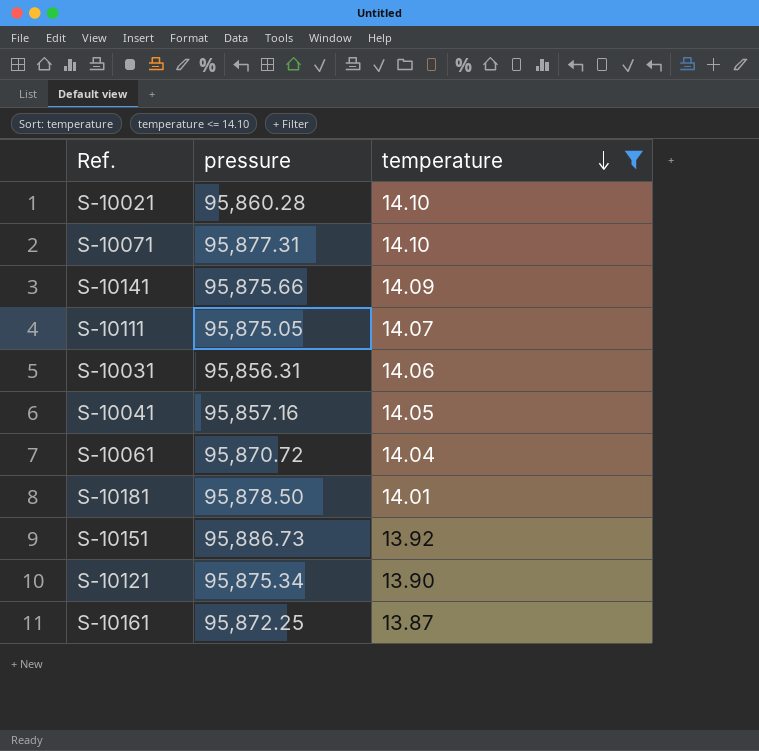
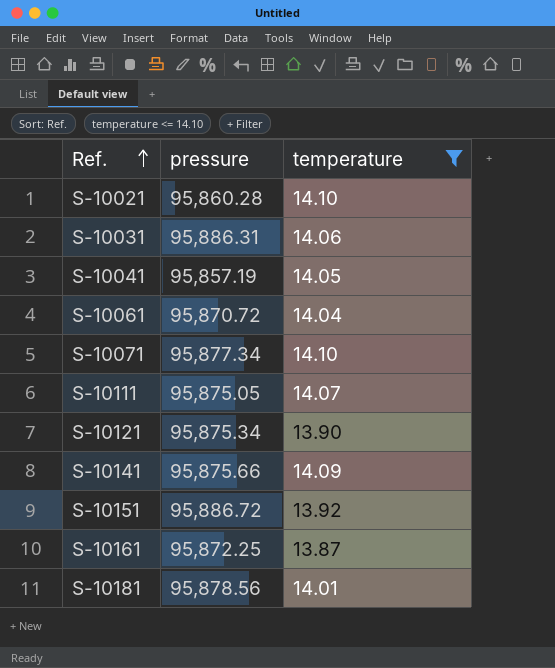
row order: temperature descending -> Ref. ascending
S-10031 | pressure: 95,856.31 -> 95,886.31
S-10041 | pressure: 95,857.16 -> 95,857.19
S-10071 | pressure: 95,877.31 -> 95,877.34
S-10151 | pressure: 95,886.73 -> 95,886.72
S-10181 | pressure: 95,878.50 -> 95,878.56

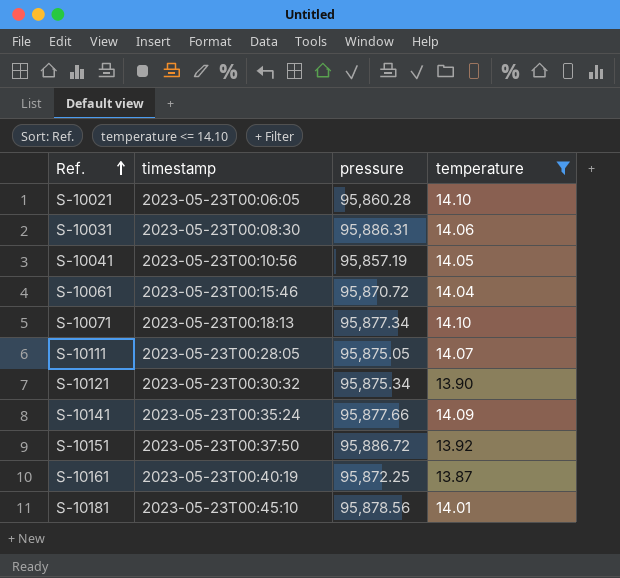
column timestamp | position: none -> 2
S-10141 | pressure: 95,875.66 -> 95,877.66

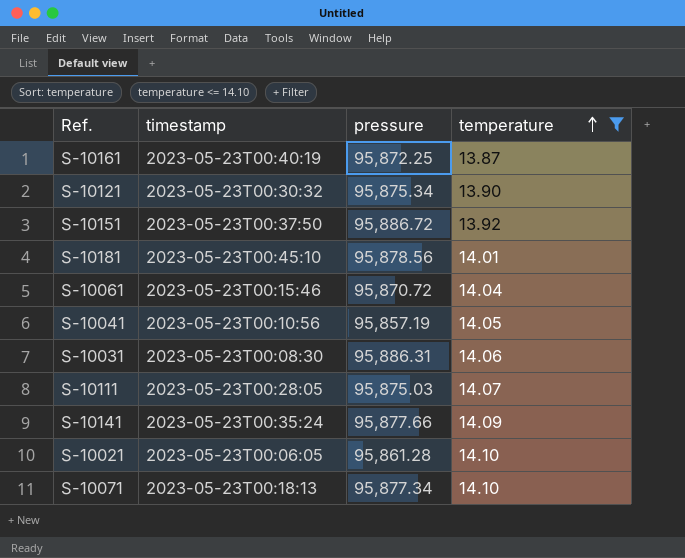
row order: Ref. ascending -> temperature ascending
S-10111 | pressure: 95,875.05 -> 95,875.03
S-10021 | pressure: 95,860.28 -> 95,861.28

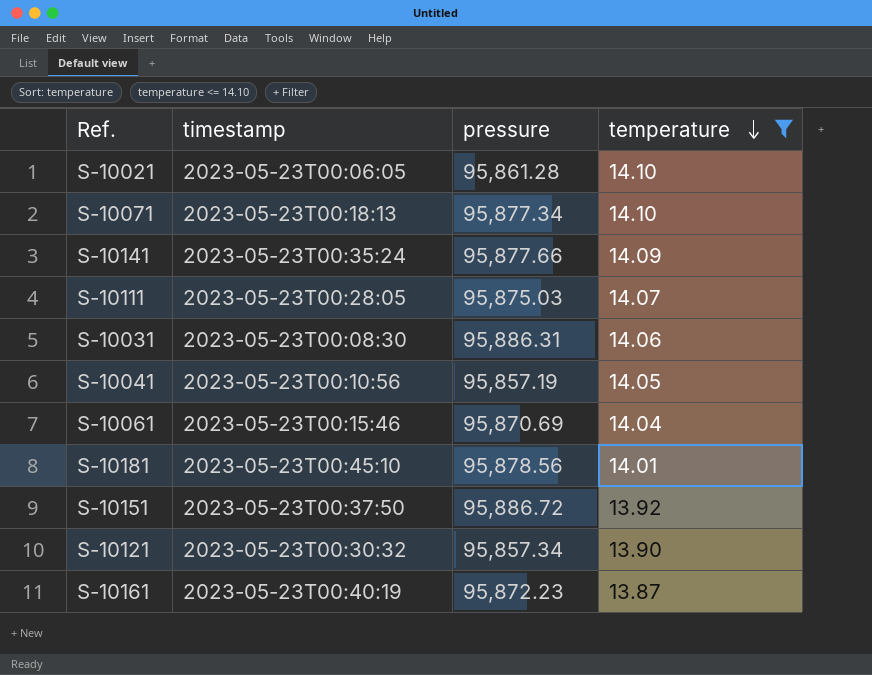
row order: temperature ascending -> temperature descending
S-10061 | pressure: 95,870.72 -> 95,870.69
S-10121 | pressure: 95,875.34 -> 95,857.34
S-10161 | pressure: 95,872.25 -> 95,872.23

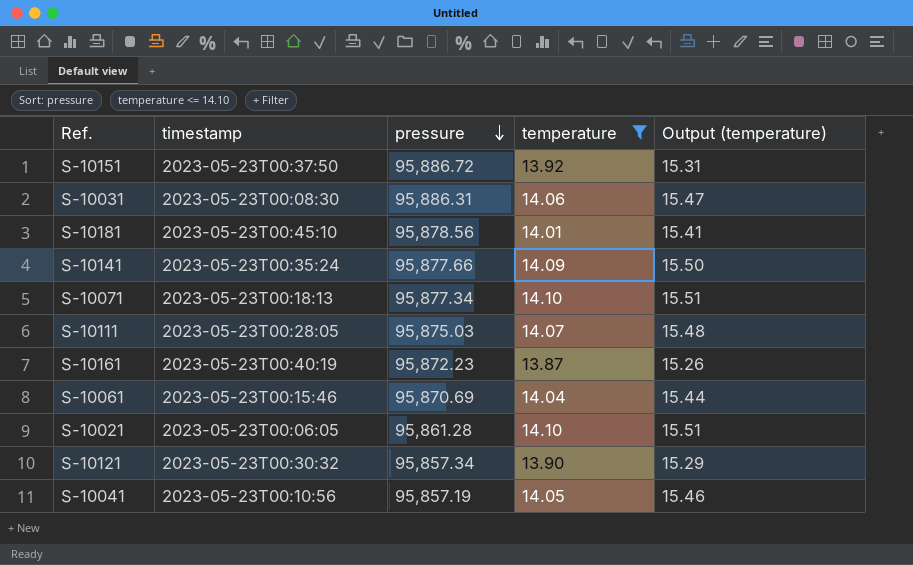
row order: temperature descending -> pressure descending
column Output (temperature) | formula: none -> [temperature] * 1.1

